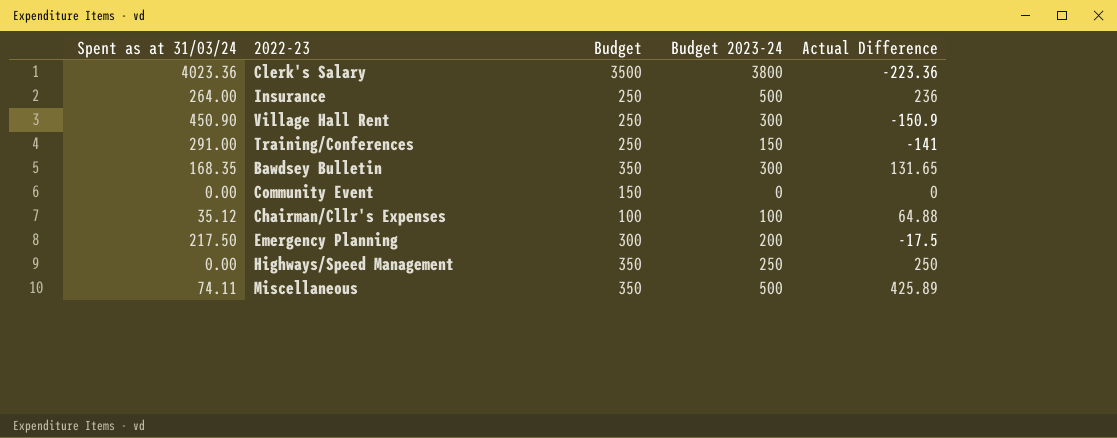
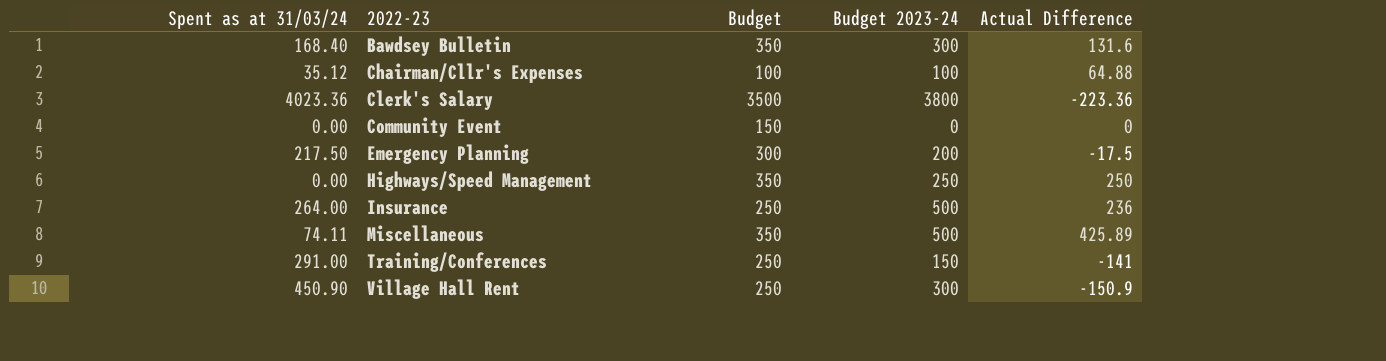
row order: none -> 2022-23 ascending
Bawdsey Bulletin | Spent as at 31/03/24: 168.35 -> 168.40
Bawdsey Bulletin | Actual Difference: 131.65 -> 131.6

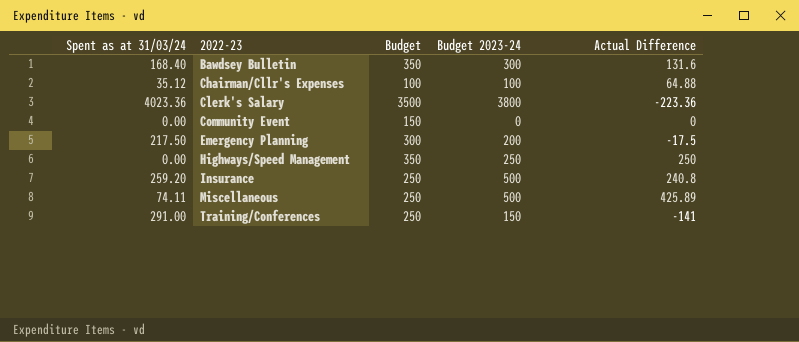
row Village Hall Rent: 450.90 | 250 | 300 | -150.9 -> none
Insurance | Spent as at 31/03/24: 264.00 -> 259.20
Insurance | Actual Difference: 236 -> 240.8
Miscellaneous | Budget: 350 -> 250

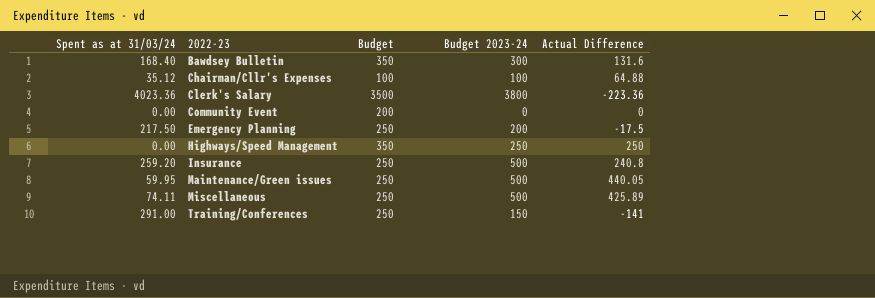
Community Event | Budget: 150 -> 200
Emergency Planning | Budget: 300 -> 250
row Maintenance/Green issues: none -> 59.95 | 250 | 500 | 440.05

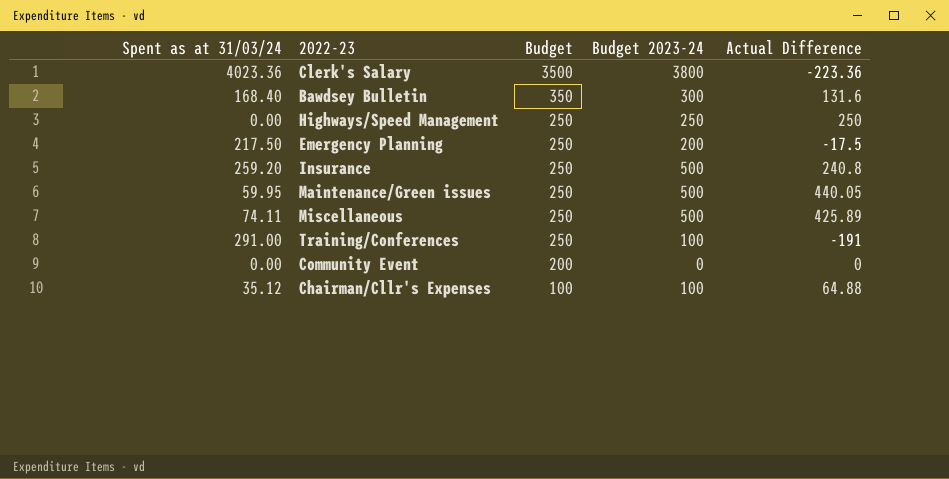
row order: 2022-23 ascending -> Budget descending
Highways/Speed Management | Budget: 350 -> 250
Training/Conferences | Budget 2023-24: 150 -> 100
Training/Conferences | Actual Difference: -141 -> -191

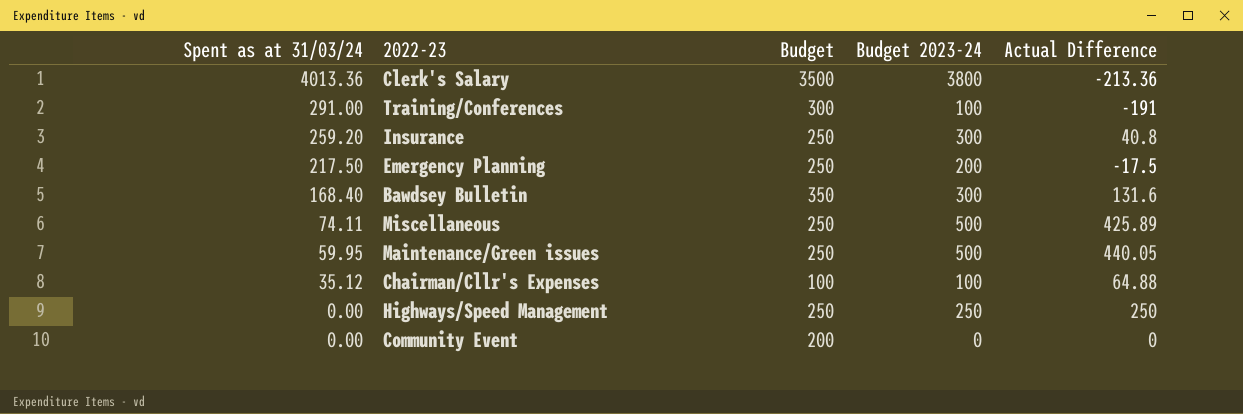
row order: Budget descending -> Spent as at 31/03/24 descending
Clerk's Salary | Spent as at 31/03/24: 4023.36 -> 4013.36
Clerk's Salary | Actual Difference: -223.36 -> -213.36
Training/Conferences | Budget: 250 -> 300
Insurance | Budget 2023-24: 500 -> 300
Insurance | Actual Difference: 240.8 -> 40.8

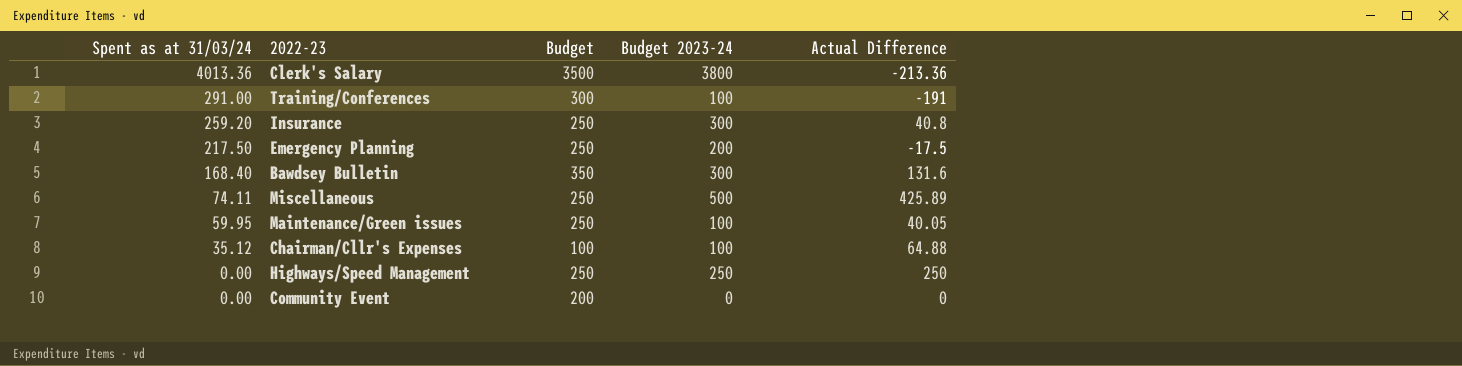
Maintenance/Green issues | Budget 2023-24: 500 -> 100
Maintenance/Green issues | Actual Difference: 440.05 -> 40.05

